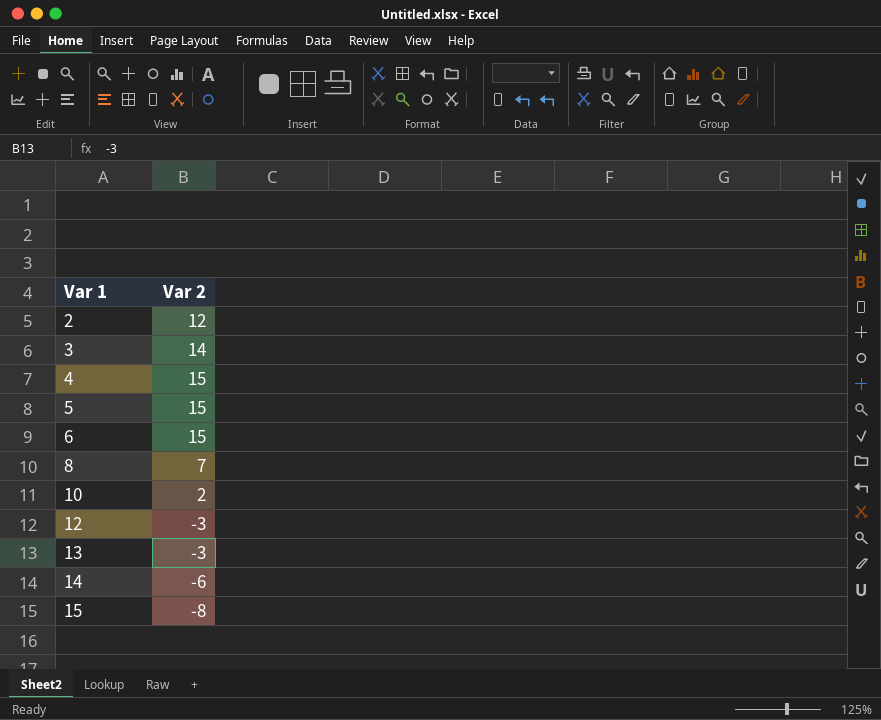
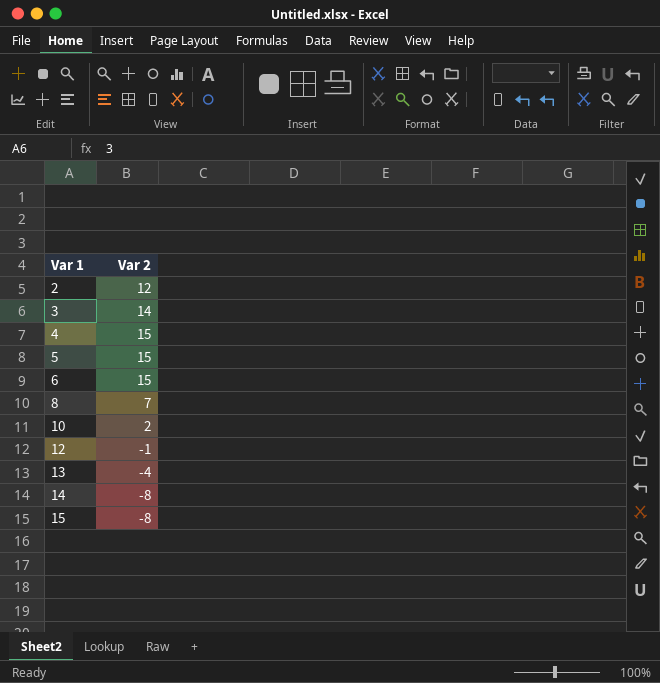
12 | Var 2: -3 -> -1
13 | Var 2: -3 -> -4
14 | Var 2: -6 -> -8

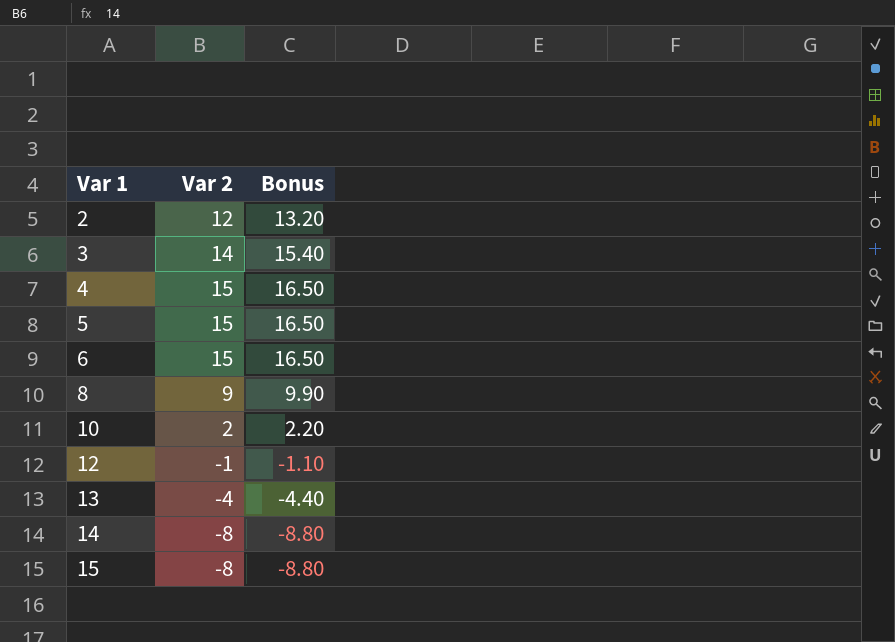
column Bonus | formula: none -> [Var 2] * 1.1
8 | Var 2: 7 -> 9

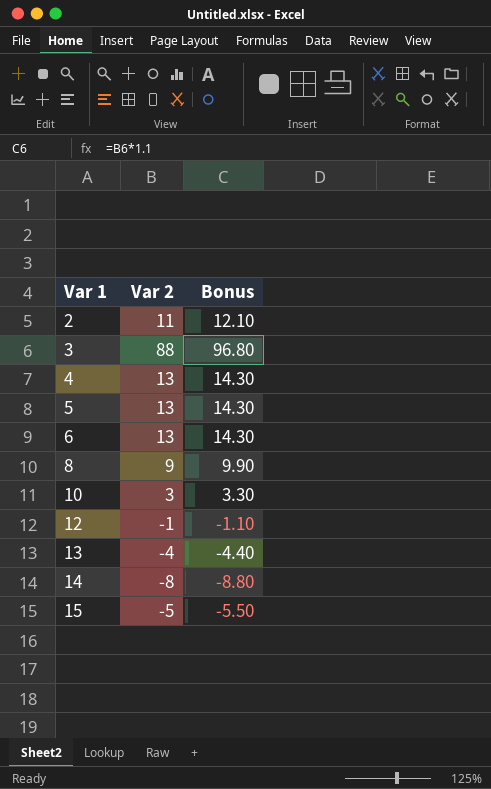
2 | Var 2: 12 -> 11
2 | Bonus: 13.20 -> 12.10
3 | Var 2: 14 -> 88
3 | Bonus: 15.40 -> 96.80
4 | Var 2: 15 -> 13
4 | Bonus: 16.50 -> 14.30
5 | Var 2: 15 -> 13
5 | Bonus: 16.50 -> 14.30
6 | Var 2: 15 -> 13
6 | Bonus: 16.50 -> 14.30
10 | Var 2: 2 -> 3
10 | Bonus: 2.20 -> 3.30
15 | Var 2: -8 -> -5
15 | Bonus: -8.80 -> -5.50

